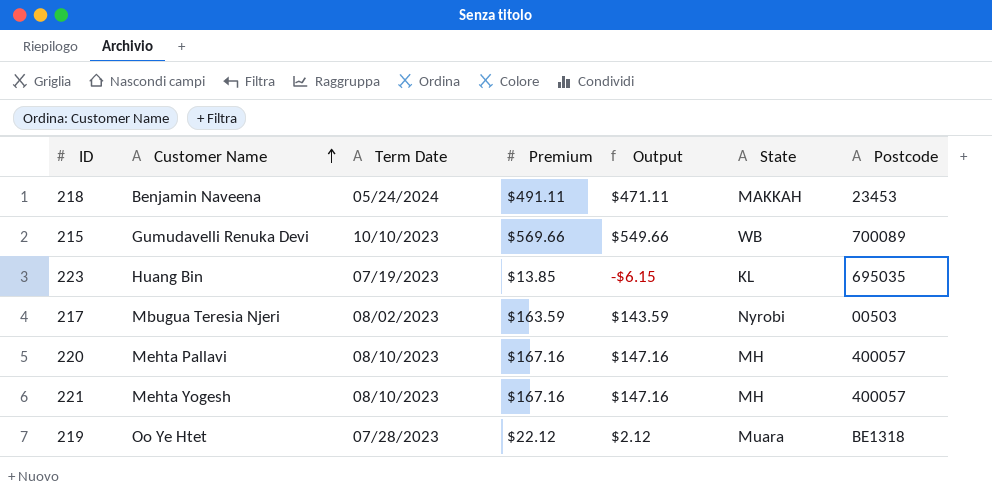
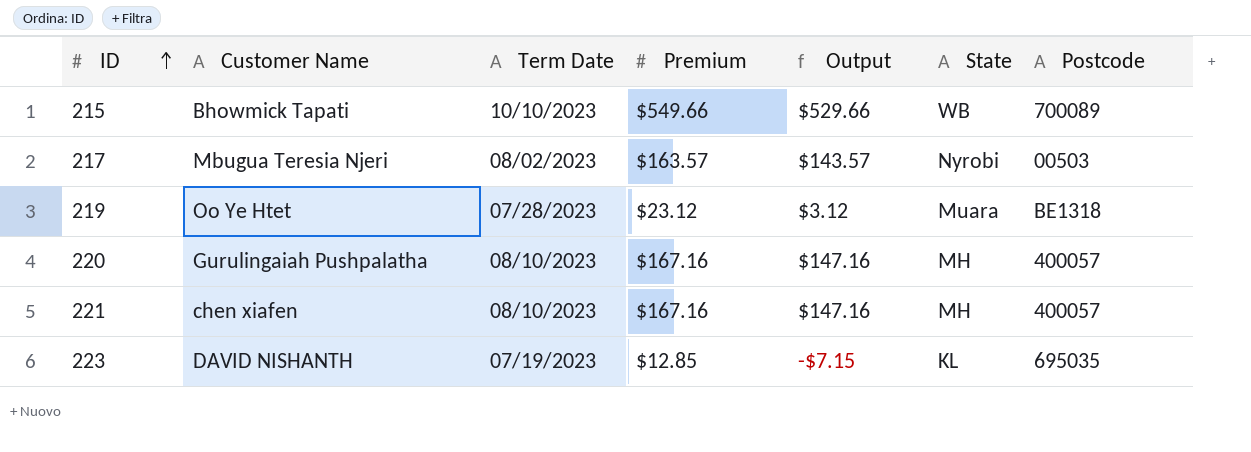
row order: Customer Name ascending -> ID ascending
row 218: Benjamin Naveena | 05/24/2024 | $491.11 | $471.11 | MAKKAH | 23453 -> none
215 | Customer Name: Gumudavelli Renuka Devi -> Bhowmick Tapati
215 | Premium: $569.66 -> $549.66
215 | Output: $549.66 -> $529.66
217 | Premium: $163.59 -> $163.57
217 | Output: $143.59 -> $143.57
219 | Premium: $22.12 -> $23.12
219 | Output: $2.12 -> $3.12
220 | Customer Name: Mehta Pallavi -> Gurulingaiah Pushpalatha
221 | Customer Name: Mehta Yogesh -> chen xiafen
223 | Customer Name: Huang Bin -> DAVID NISHANTH
223 | Premium: $13.85 -> $12.85
223 | Output: -$6.15 -> -$7.15

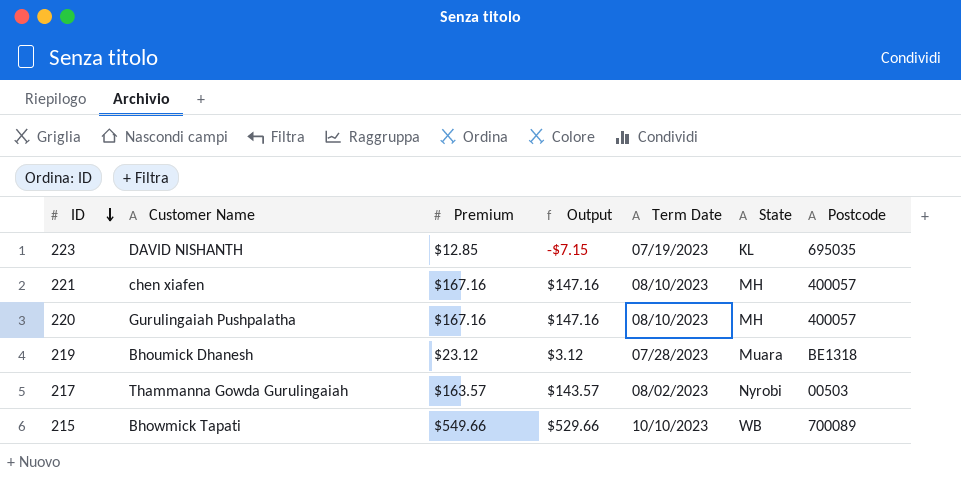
row order: ID ascending -> ID descending
column Term Date | position: 3 -> 5
219 | Customer Name: Oo Ye Htet -> Bhoumick Dhanesh
217 | Customer Name: Mbugua Teresia Njeri -> Thammanna Gowda Gurulingaiah

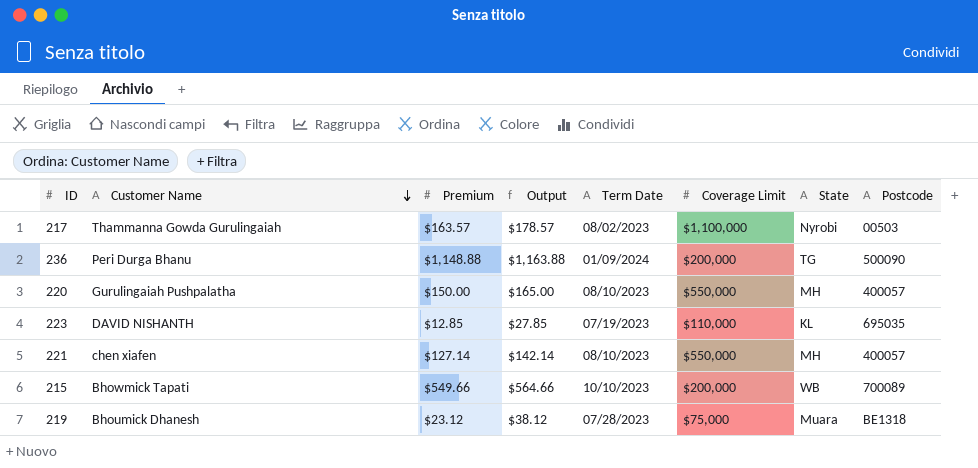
row order: ID descending -> Customer Name descending
column Output | formula: [Premium] - 20 -> [Premium] + 15
column Coverage Limit | position: none -> 6
row 236: none -> Peri Durga Bhanu | $1,148.88 | $1,163.88 | 01/09/2024 | $200,000 | TG | 500090
220 | Premium: $167.16 -> $150.00
221 | Premium: $167.16 -> $127.14

